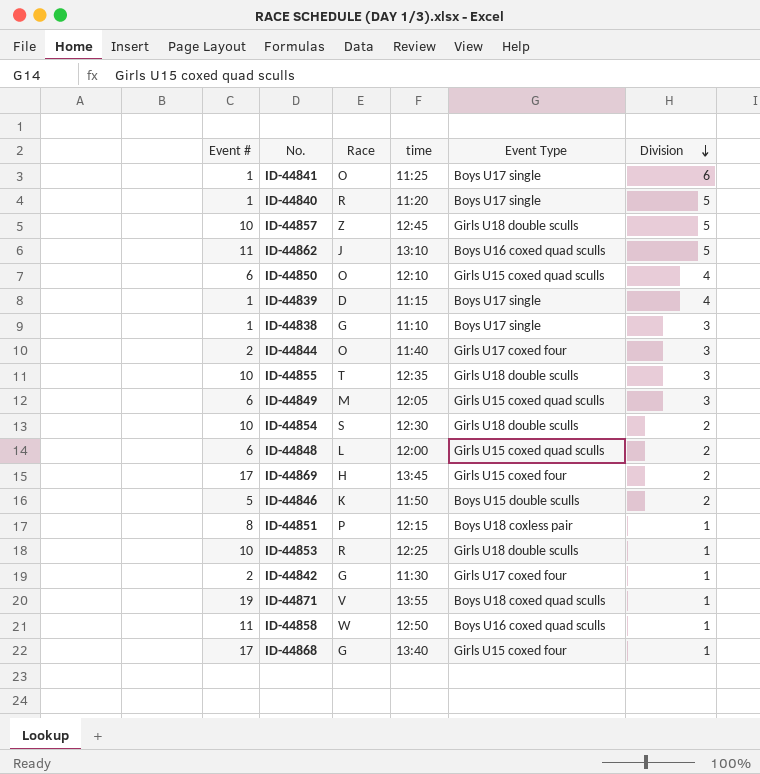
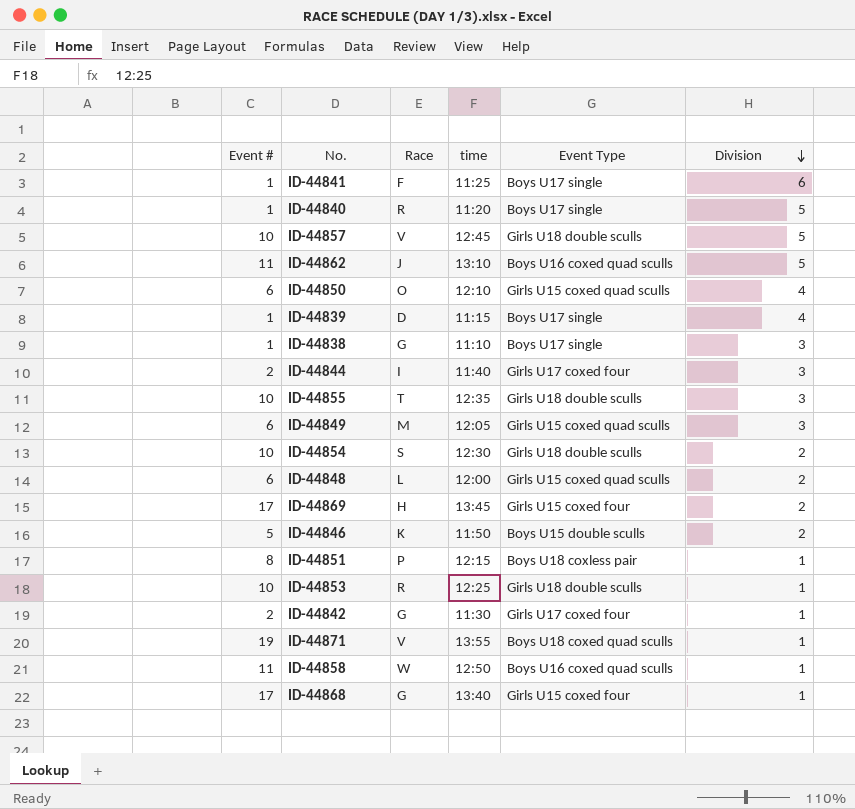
ID-44841 | Race: O -> F
ID-44857 | Race: Z -> V
ID-44844 | Race: O -> I

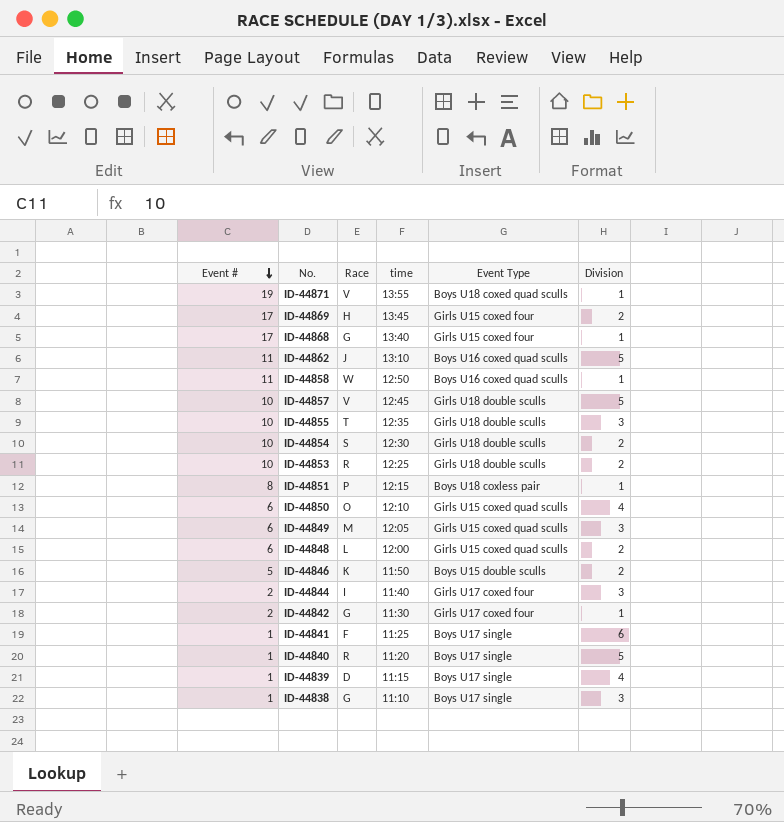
row order: Division descending -> Event # descending
ID-44853 | Division: 1 -> 2

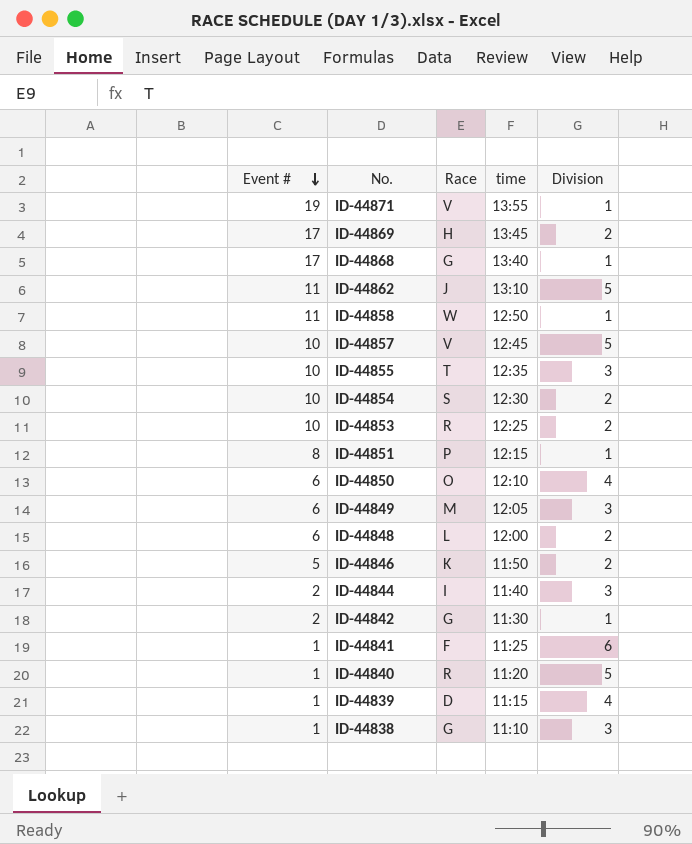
column Event Type | position: 5 -> none

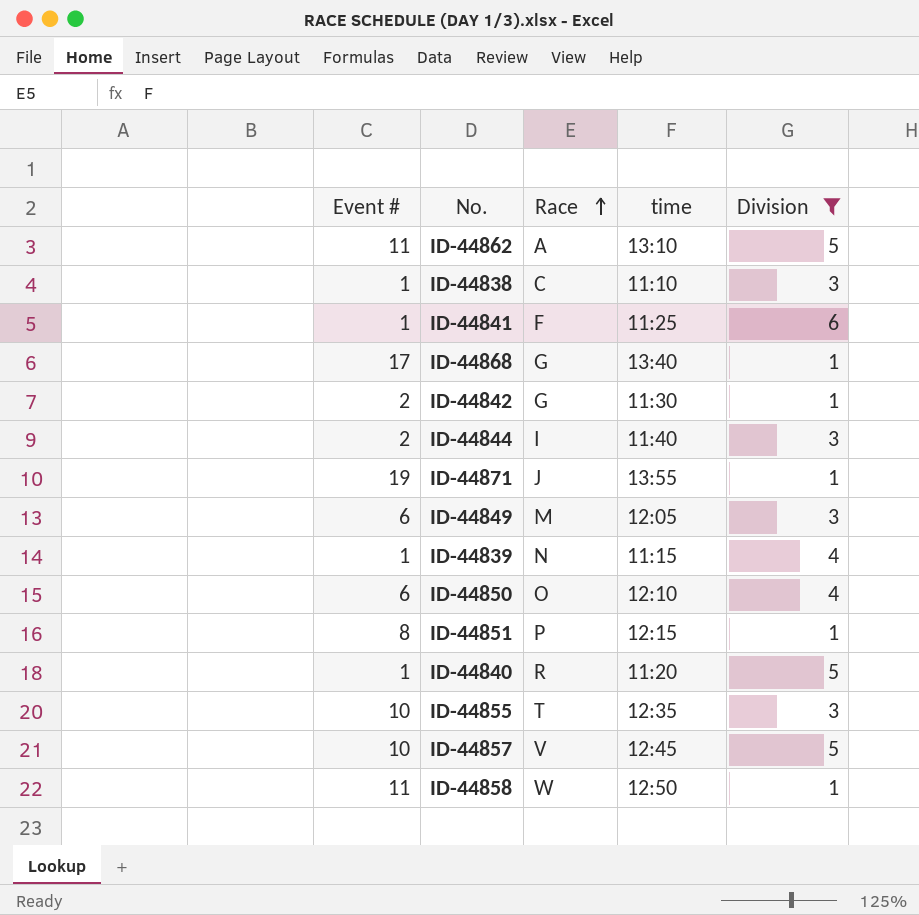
filter: none -> Division != 2
row order: Event # descending -> Race ascending
ID-44862 | Race: J -> A
ID-44838 | Race: G -> C
ID-44871 | Race: V -> J
ID-44839 | Race: D -> N

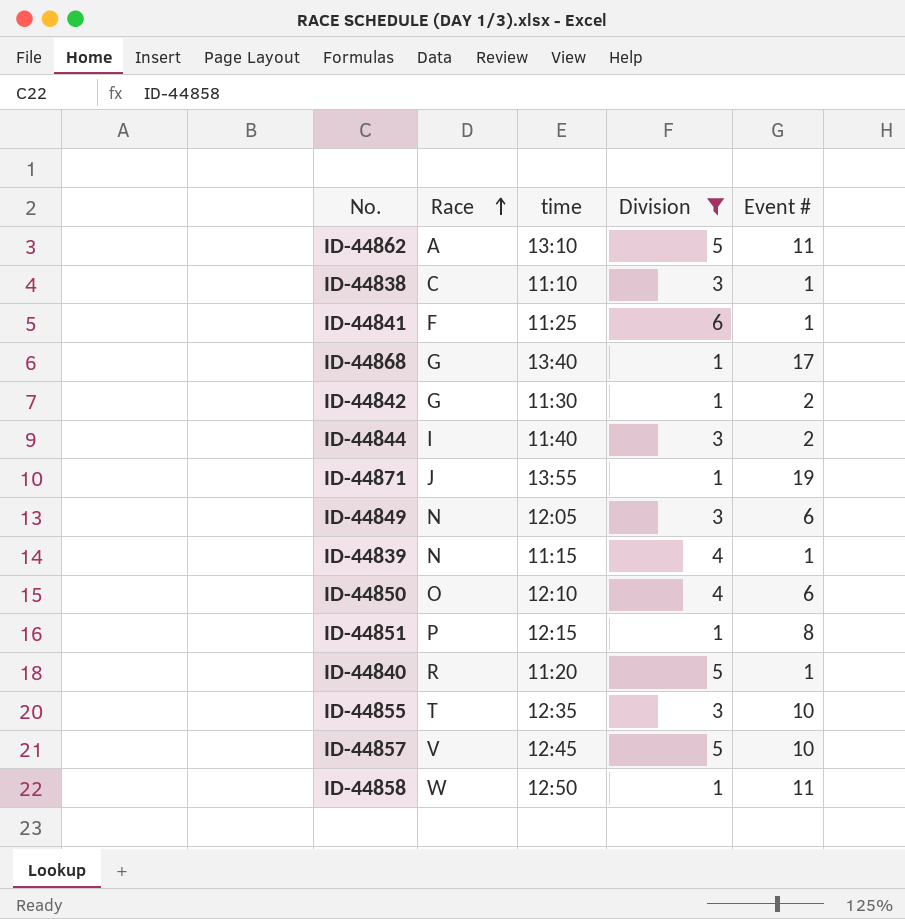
column Event # | position: 1 -> 5
ID-44849 | Race: M -> N

